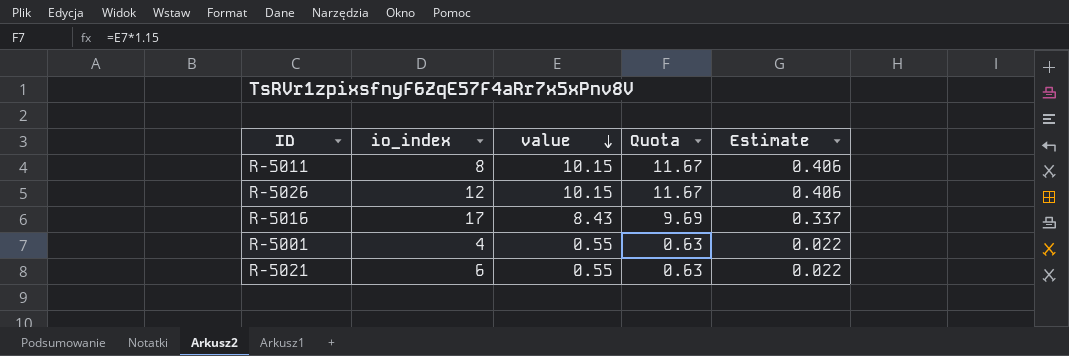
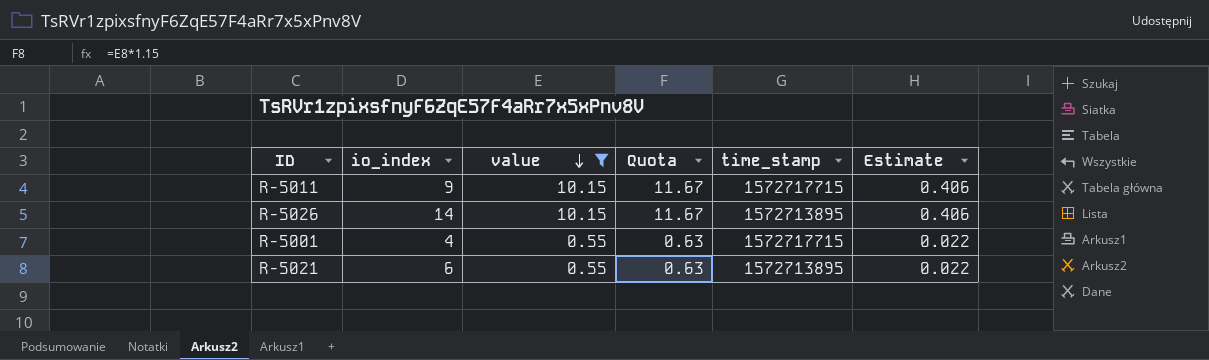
filter: none -> value != 8.43
column time_stamp | position: none -> 5
R-5011 | io_index: 8 -> 9
R-5026 | io_index: 12 -> 14

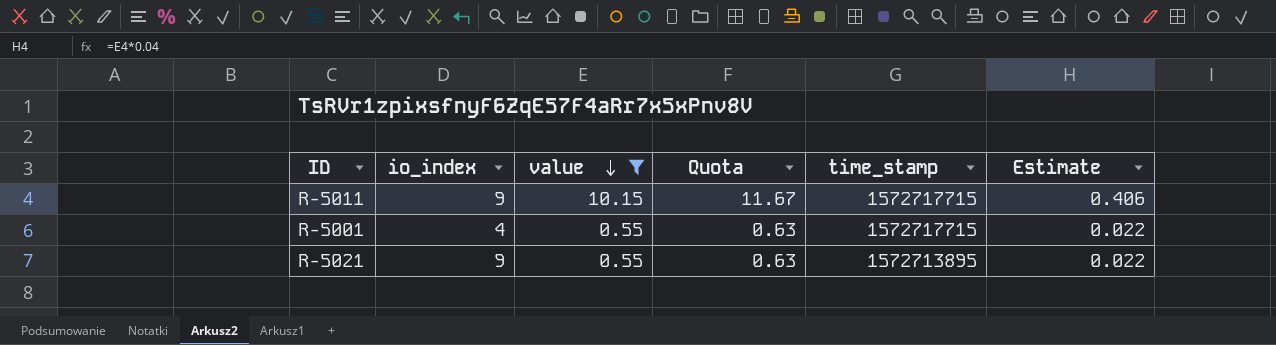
row R-5026: 14 | 10.15 | 11.67 | 1572713895 | 0.406 -> none
R-5021 | io_index: 6 -> 9

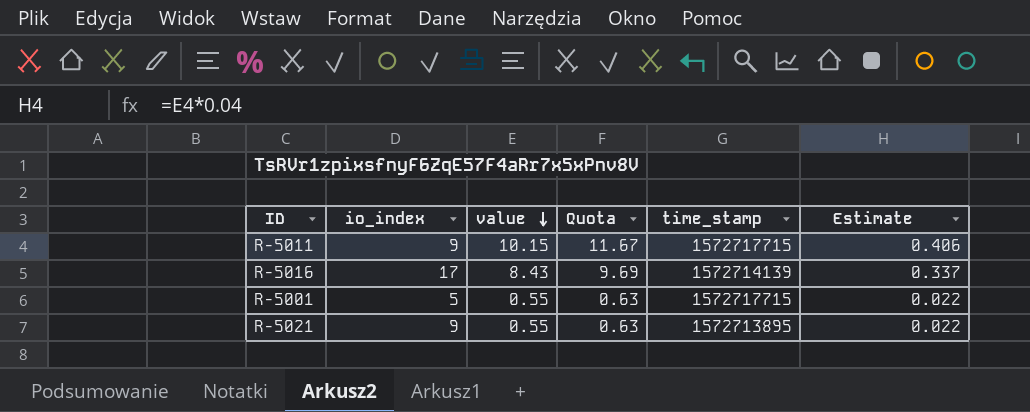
filter: value != 8.43 -> none
R-5001 | io_index: 4 -> 5

